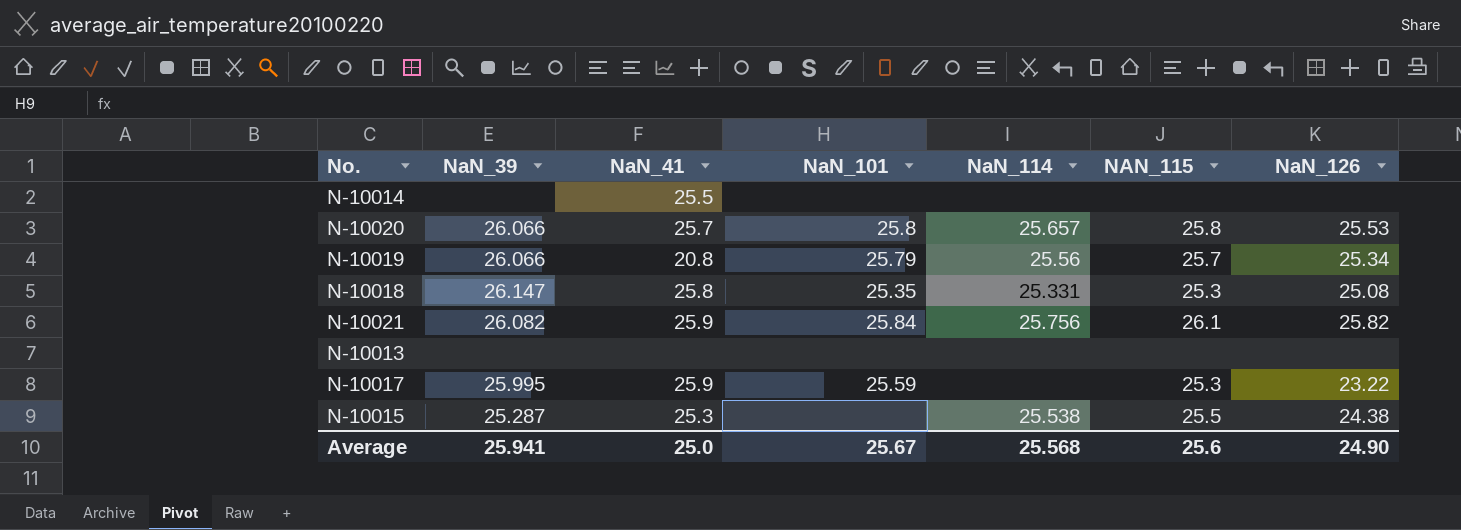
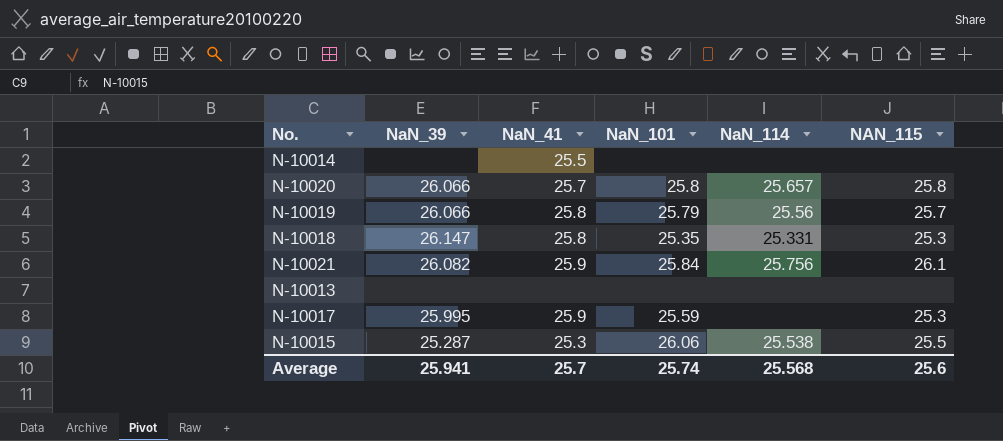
column NaN_126 | position: 7 -> none
N-10019 | NaN_41: 20.8 -> 25.8
N-10015 | NaN_101: none -> 26.06
Average | NaN_41: 25.0 -> 25.7
Average | NaN_101: 25.67 -> 25.74

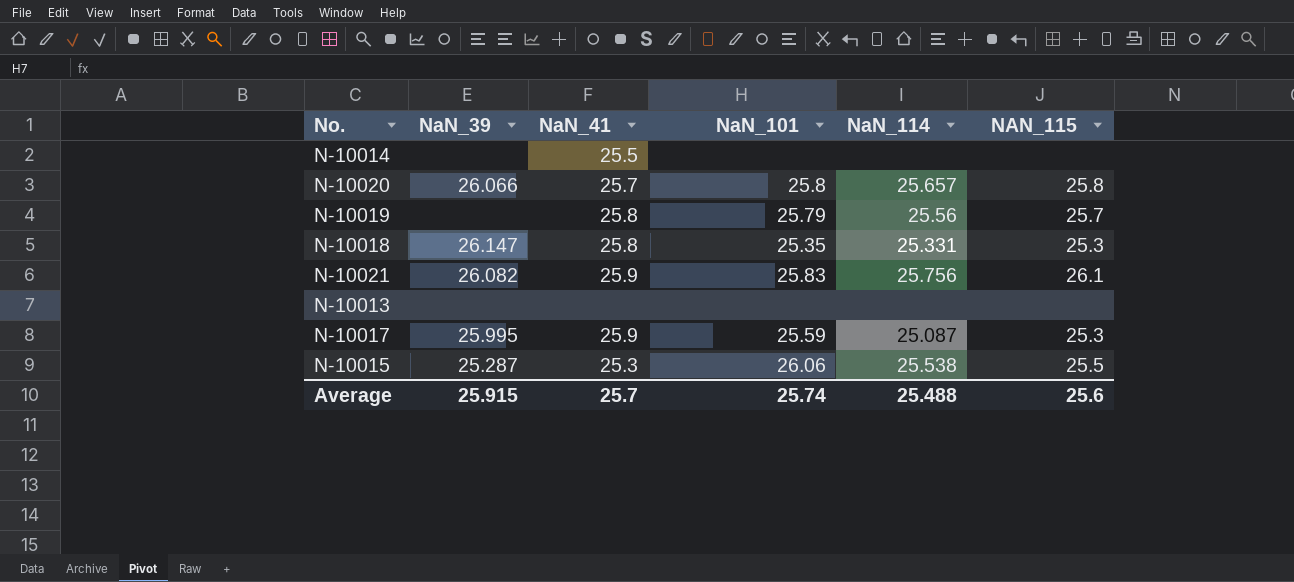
N-10019 | NaN_39: 26.066 -> none
N-10021 | NaN_101: 25.84 -> 25.83
N-10017 | NaN_114: none -> 25.087
Average | NaN_39: 25.941 -> 25.915
Average | NaN_114: 25.568 -> 25.488

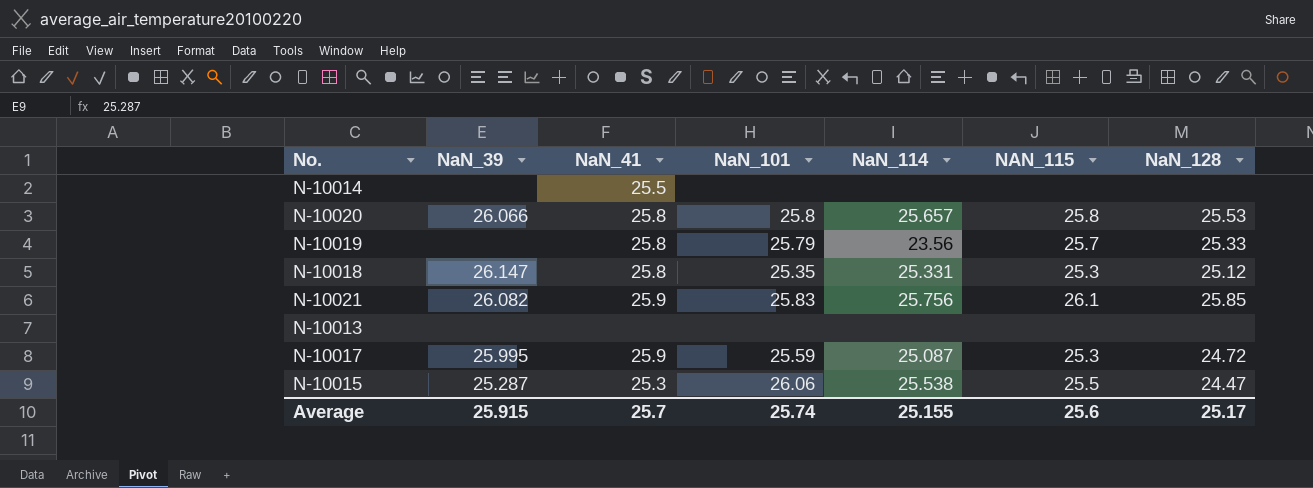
column NaN_128 | position: none -> 7
N-10020 | NaN_41: 25.7 -> 25.8
N-10019 | NaN_114: 25.56 -> 23.56
Average | NaN_114: 25.488 -> 25.155

